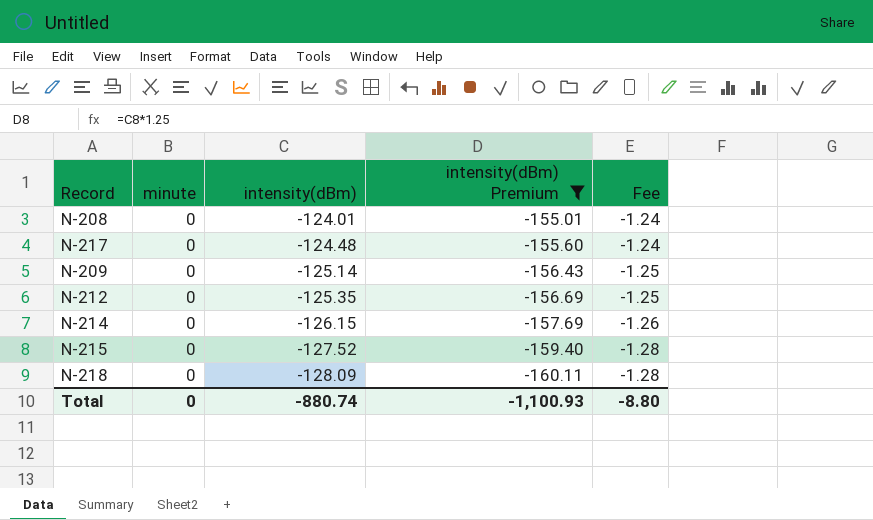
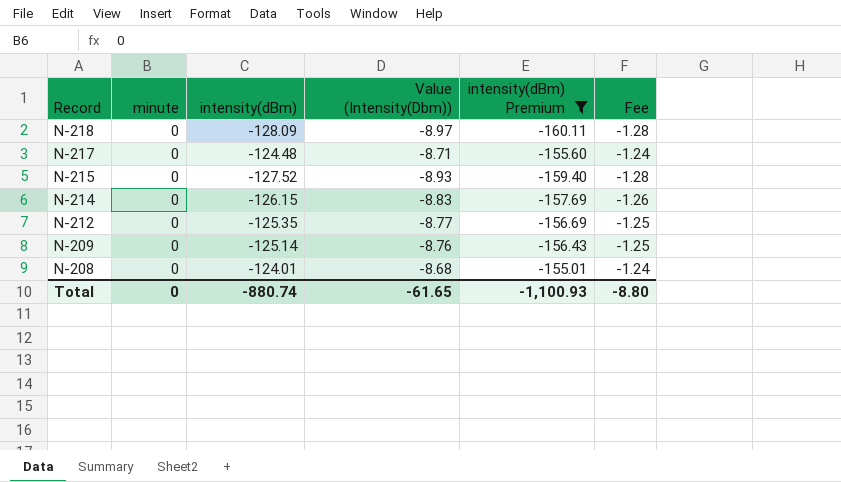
row order: intensity(dBm) descending -> Record descending
column Value (Intensity(Dbm)) | formula: none -> [intensity(dBm)] * 0.07

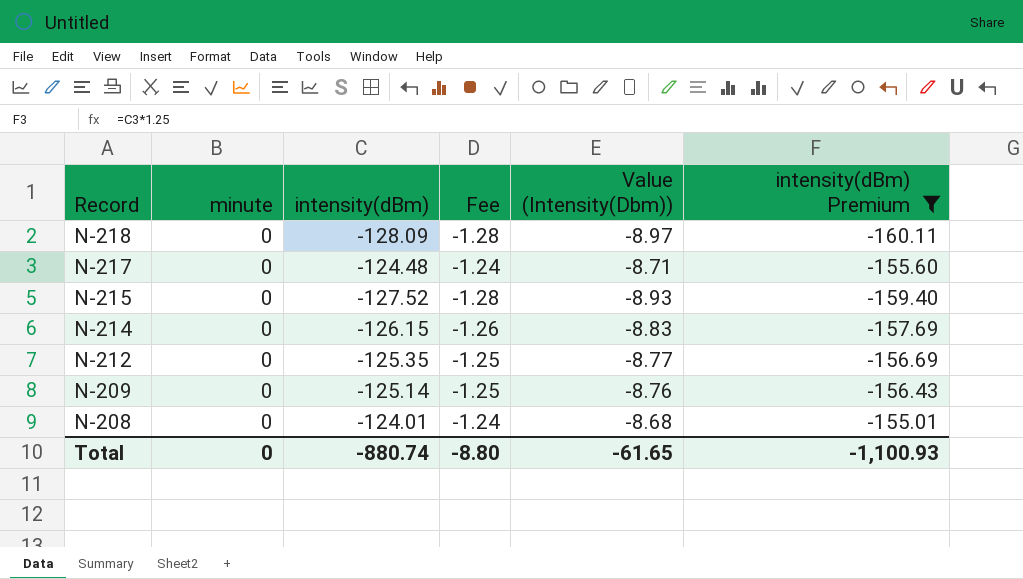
column Fee | position: 6 -> 4

